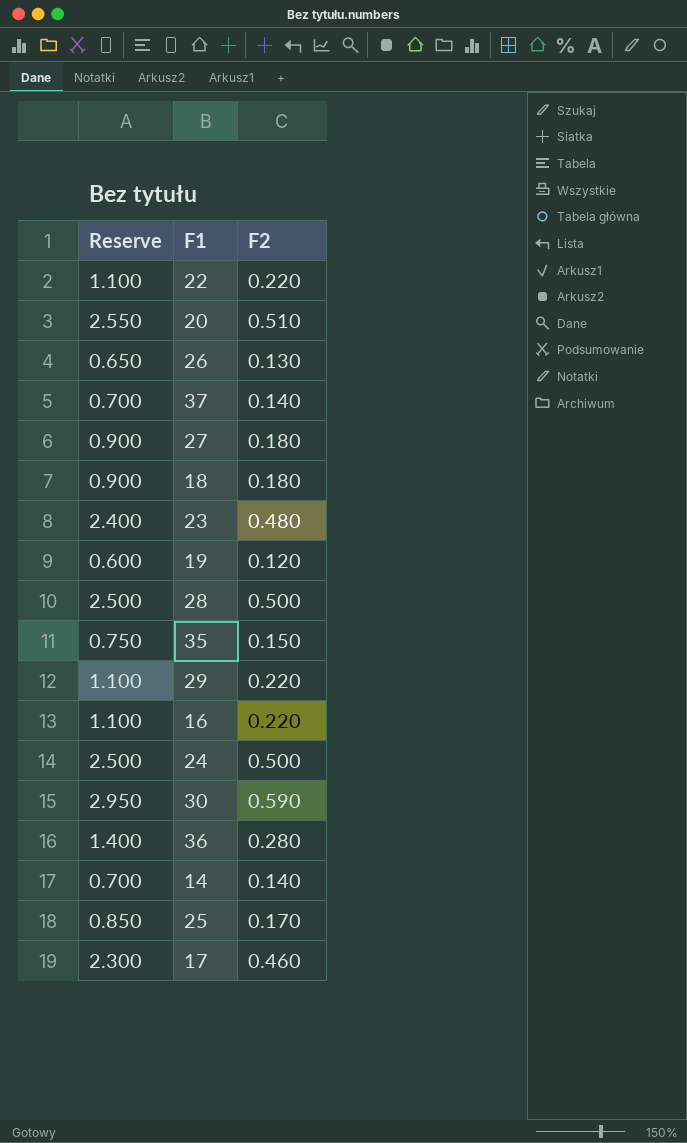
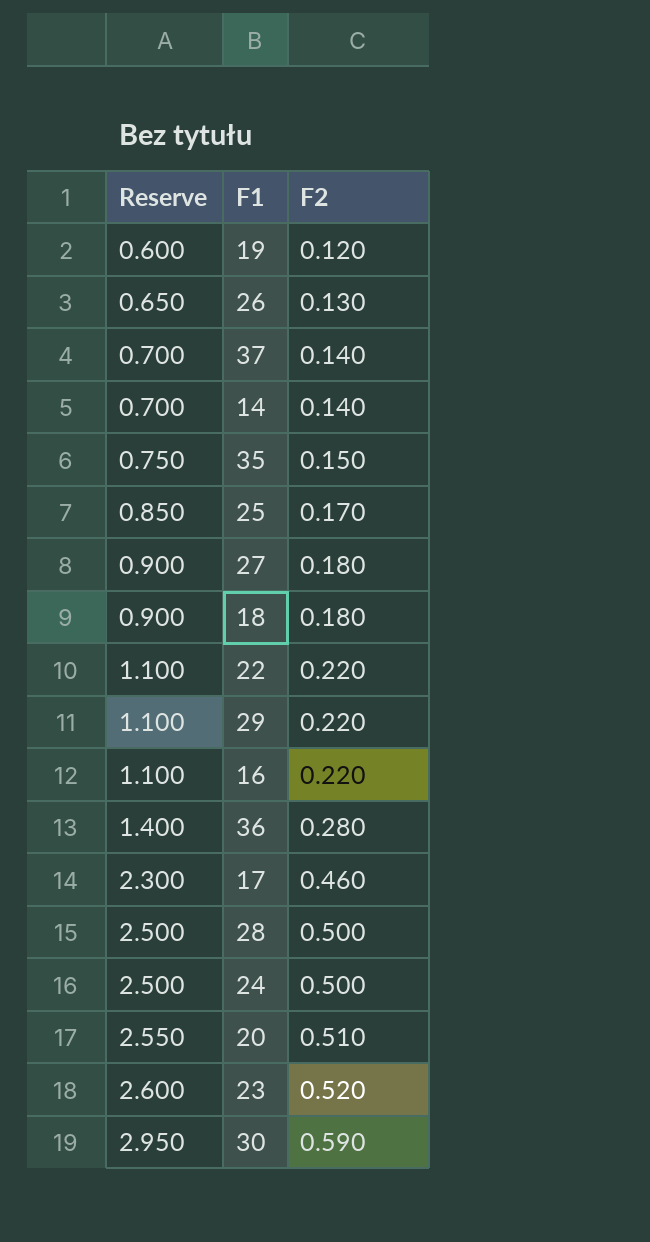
row order: none -> Reserve ascending
23 | Reserve: 2.400 -> 2.600
23 | F2: 0.480 -> 0.520

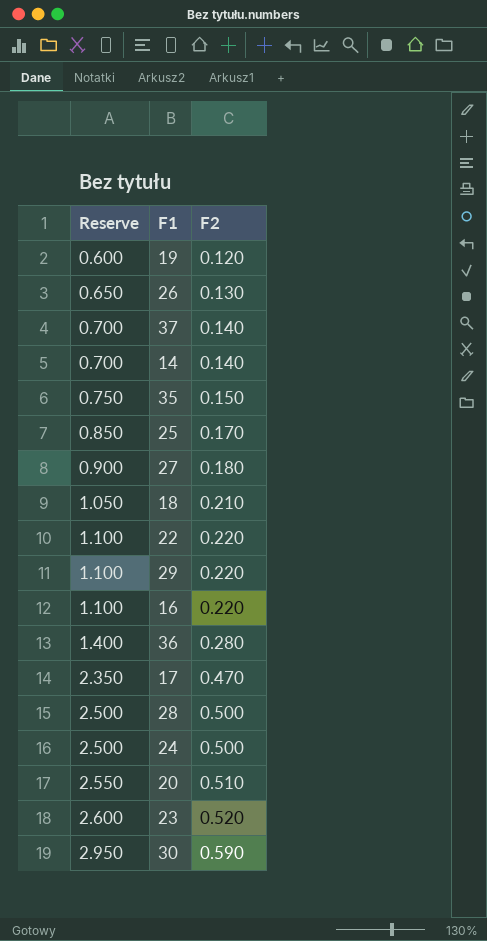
18 | Reserve: 0.900 -> 1.050
18 | F2: 0.180 -> 0.210
17 | Reserve: 2.300 -> 2.350
17 | F2: 0.460 -> 0.470

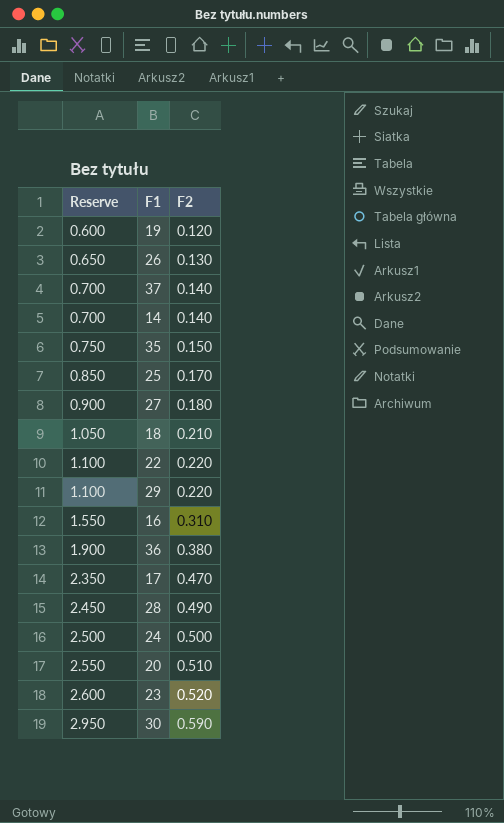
16 | Reserve: 1.100 -> 1.550
16 | F2: 0.220 -> 0.310
36 | Reserve: 1.400 -> 1.900
36 | F2: 0.280 -> 0.380
28 | Reserve: 2.500 -> 2.450
28 | F2: 0.500 -> 0.490

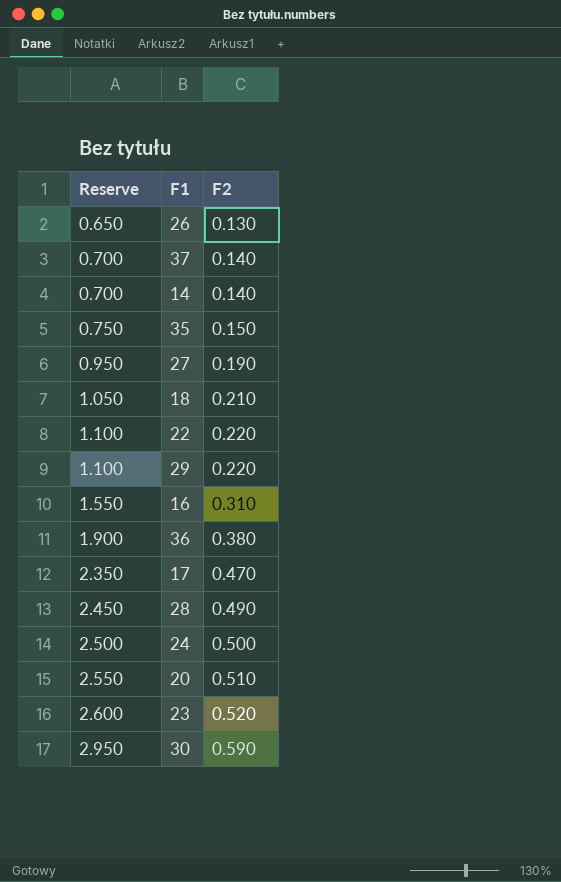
row 19: 0.600 | 0.120 -> none
row 25: 0.850 | 0.170 -> none
27 | Reserve: 0.900 -> 0.950
27 | F2: 0.180 -> 0.190

